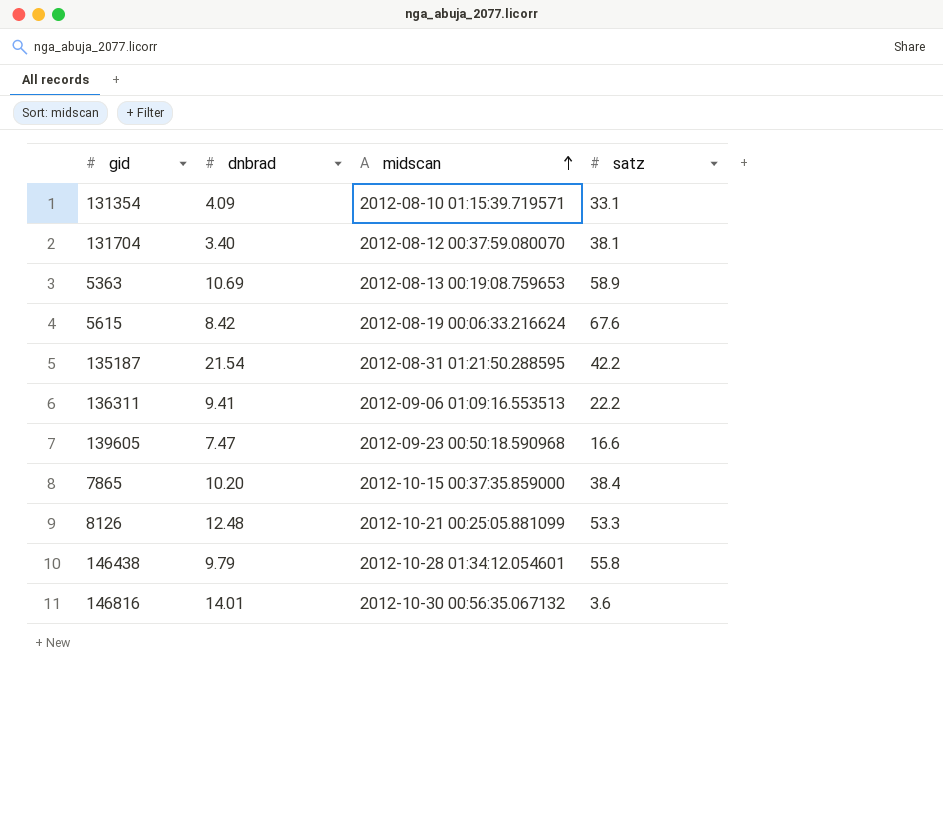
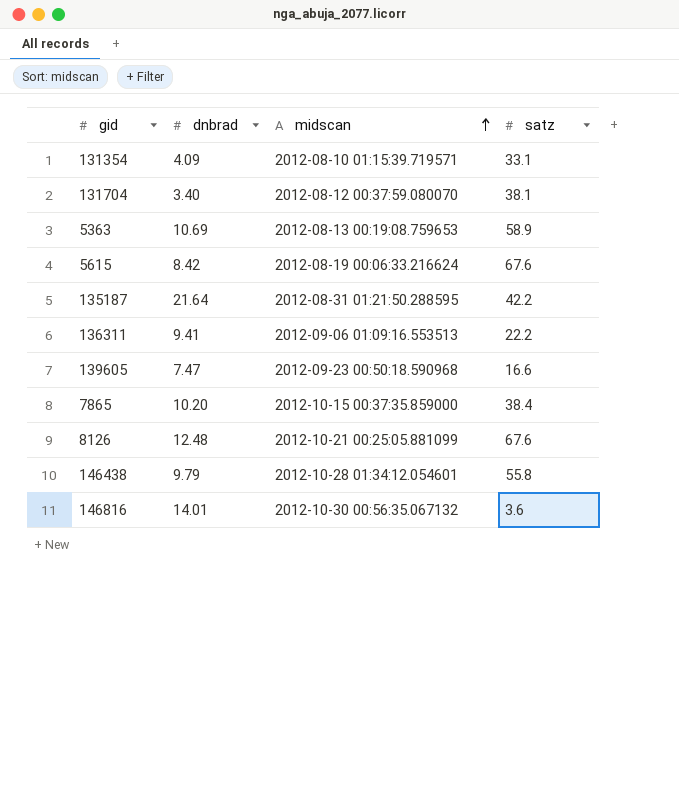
135187 | dnbrad: 21.54 -> 21.64
8126 | satz: 53.3 -> 67.6

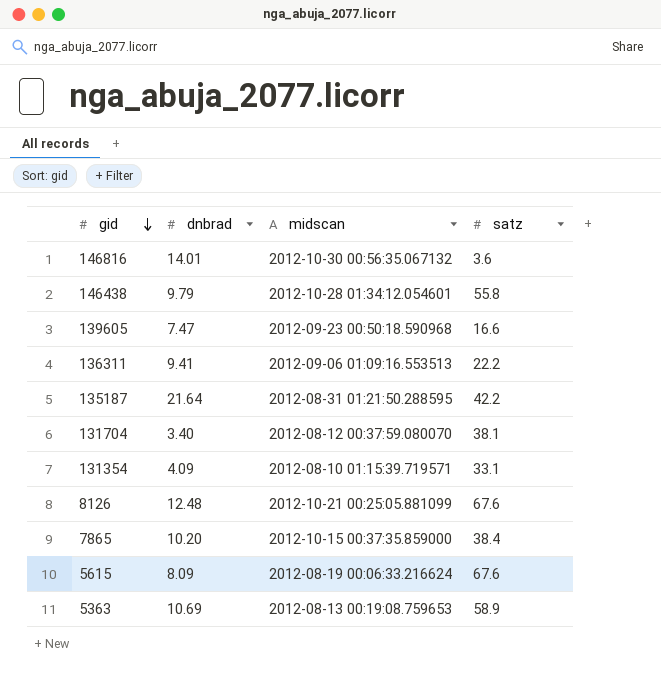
row order: midscan ascending -> gid descending
5615 | dnbrad: 8.42 -> 8.09

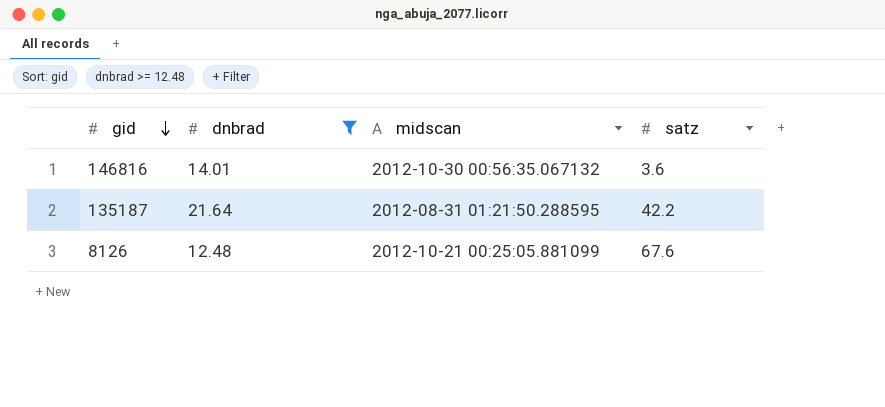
filter: none -> dnbrad >= 12.48

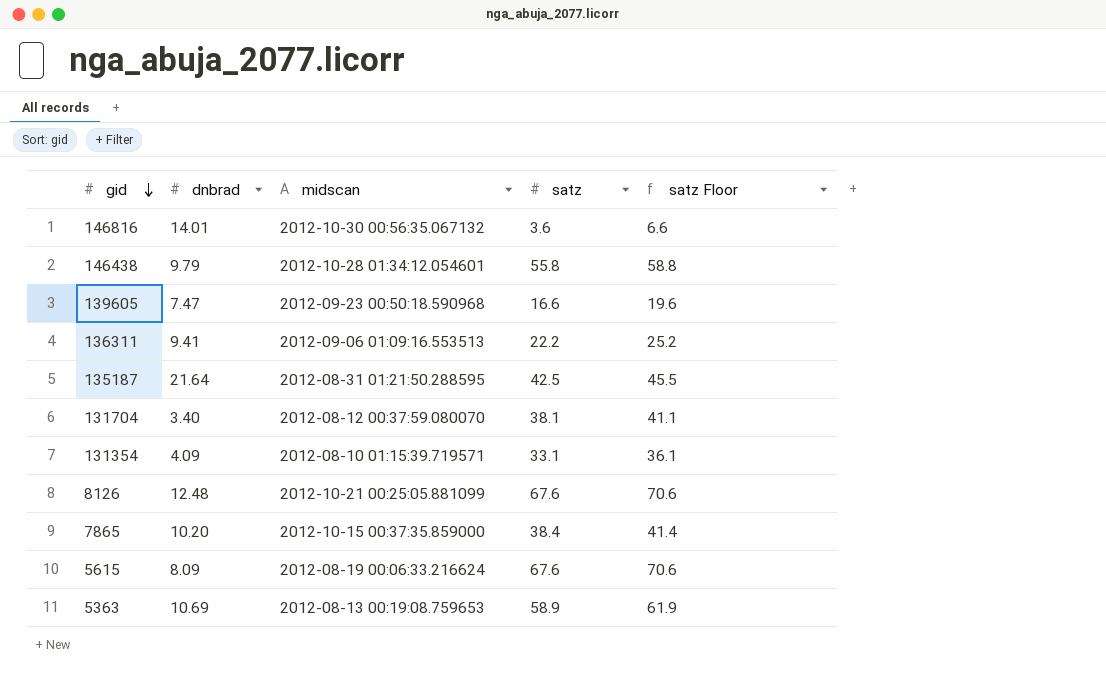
filter: dnbrad >= 12.48 -> none
column satz Floor | formula: none -> [satz] + 3
135187 | satz: 42.2 -> 42.5

